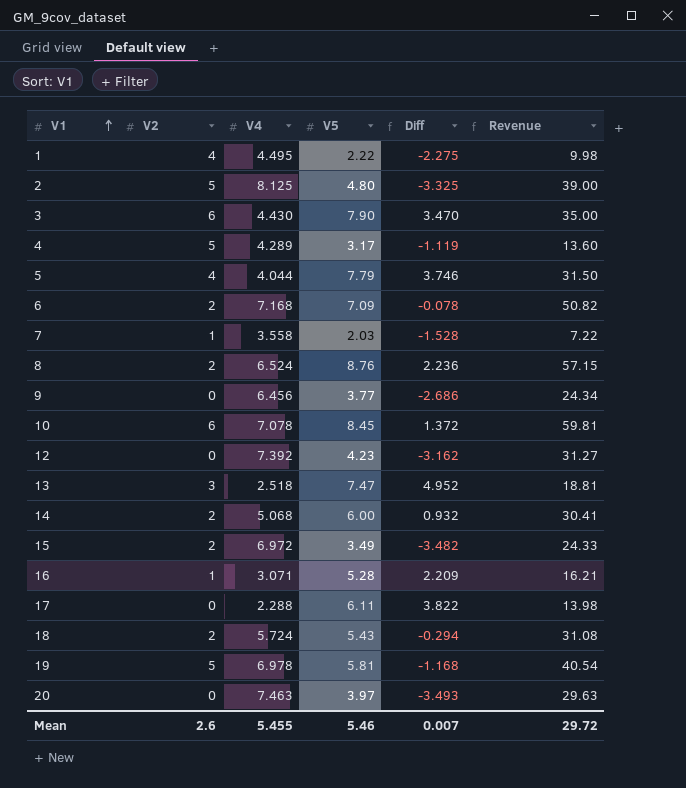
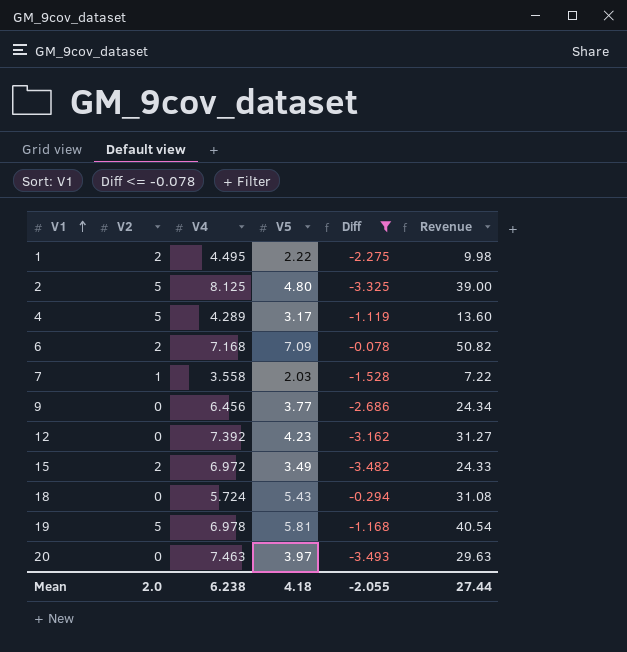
filter: none -> Diff <= -0.078
1 | V2: 4 -> 2
18 | V2: 2 -> 0
Mean | V2: 2.6 -> 2.0
Mean | V4: 5.455 -> 6.238
Mean | V5: 5.46 -> 4.18
Mean | Diff: 0.007 -> -2.055
Mean | Revenue: 29.72 -> 27.44

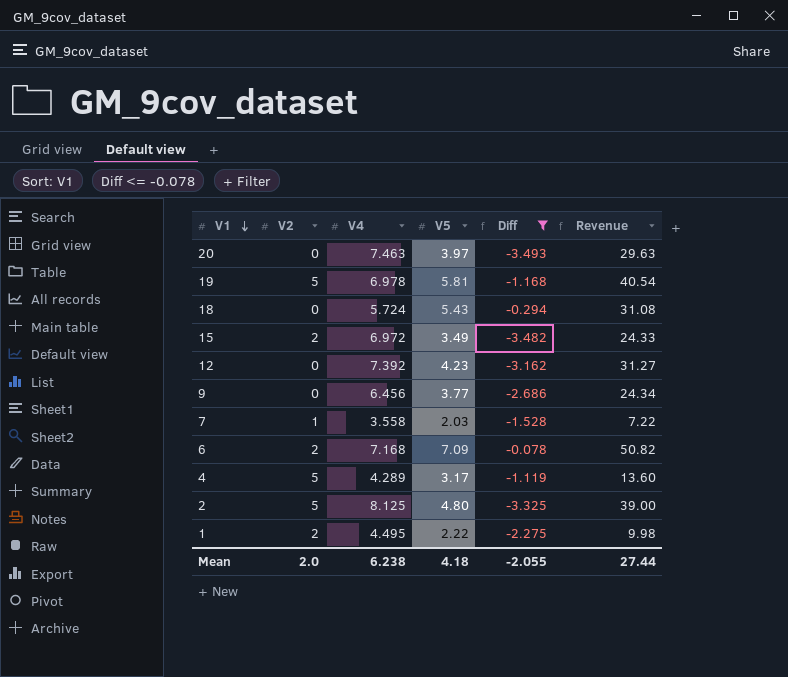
row order: V1 ascending -> V1 descending

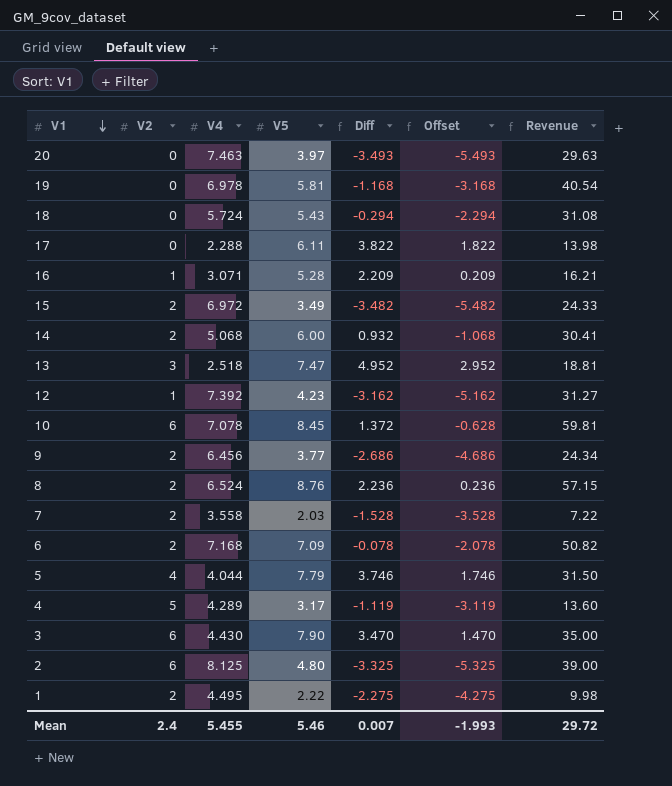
filter: Diff <= -0.078 -> none
column Offset | formula: none -> [Diff] - 2
19 | V2: 5 -> 0
12 | V2: 0 -> 1
9 | V2: 0 -> 2
7 | V2: 1 -> 2
2 | V2: 5 -> 6
Mean | V2: 2.0 -> 2.4
Mean | V4: 6.238 -> 5.455
Mean | V5: 4.18 -> 5.46
Mean | Diff: -2.055 -> 0.007
Mean | Revenue: 27.44 -> 29.72

